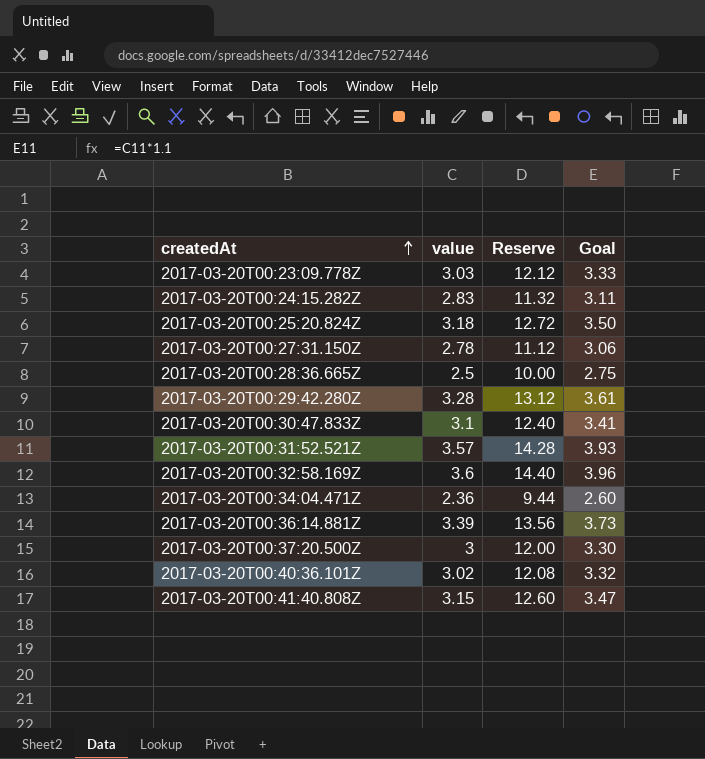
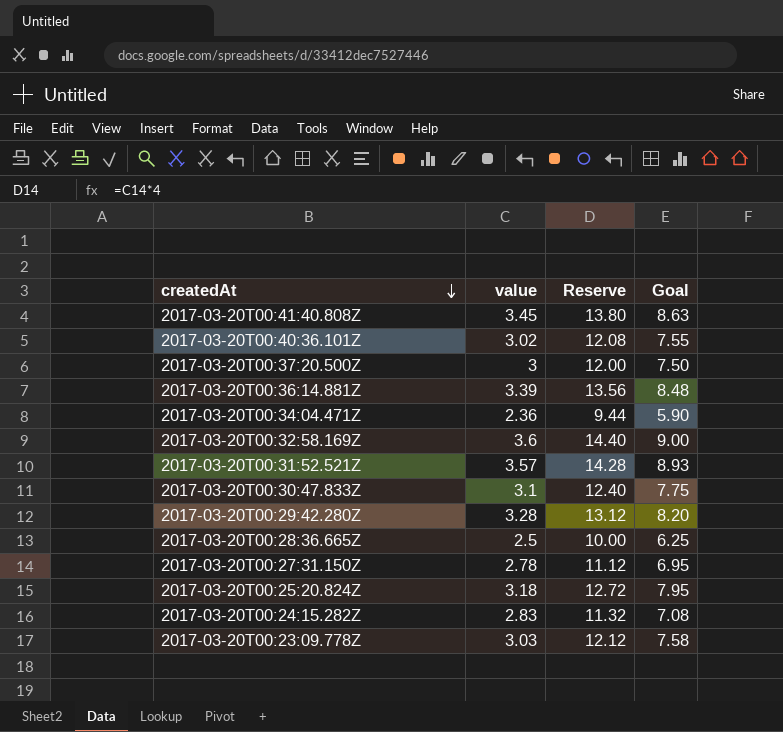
row order: createdAt ascending -> createdAt descending
column Goal | formula: [value] * 1.1 -> [value] * 2.5
2017-03-20T00:41:40.808Z | value: 3.15 -> 3.45
2017-03-20T00:41:40.808Z | Reserve: 12.60 -> 13.80

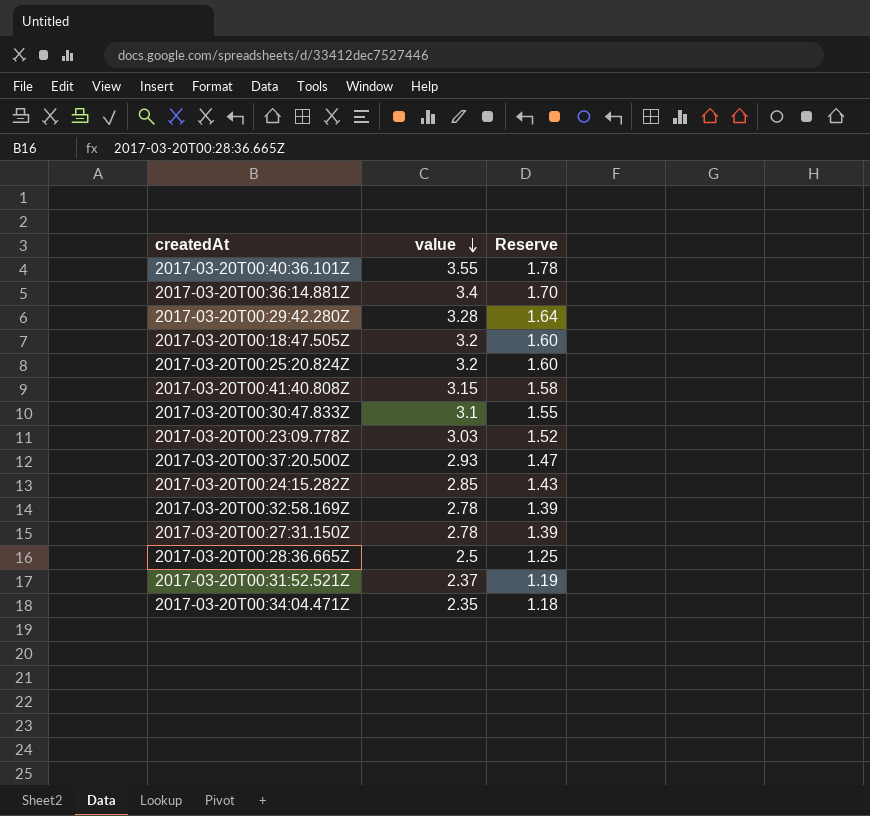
row order: createdAt descending -> value descending
column Goal | formula: [value] * 2.5 -> none
column Reserve | formula: [value] * 4 -> [value] * 0.5
2017-03-20T00:40:36.101Z | value: 3.02 -> 3.55
2017-03-20T00:36:14.881Z | value: 3.39 -> 3.4
row 2017-03-20T00:18:47.505Z: none -> 3.2 | 1.60
2017-03-20T00:25:20.824Z | value: 3.18 -> 3.2
2017-03-20T00:41:40.808Z | value: 3.45 -> 3.15
2017-03-20T00:37:20.500Z | value: 3 -> 2.93
2017-03-20T00:24:15.282Z | value: 2.83 -> 2.85
2017-03-20T00:32:58.169Z | value: 3.6 -> 2.78
2017-03-20T00:31:52.521Z | value: 3.57 -> 2.37
2017-03-20T00:34:04.471Z | value: 2.36 -> 2.35

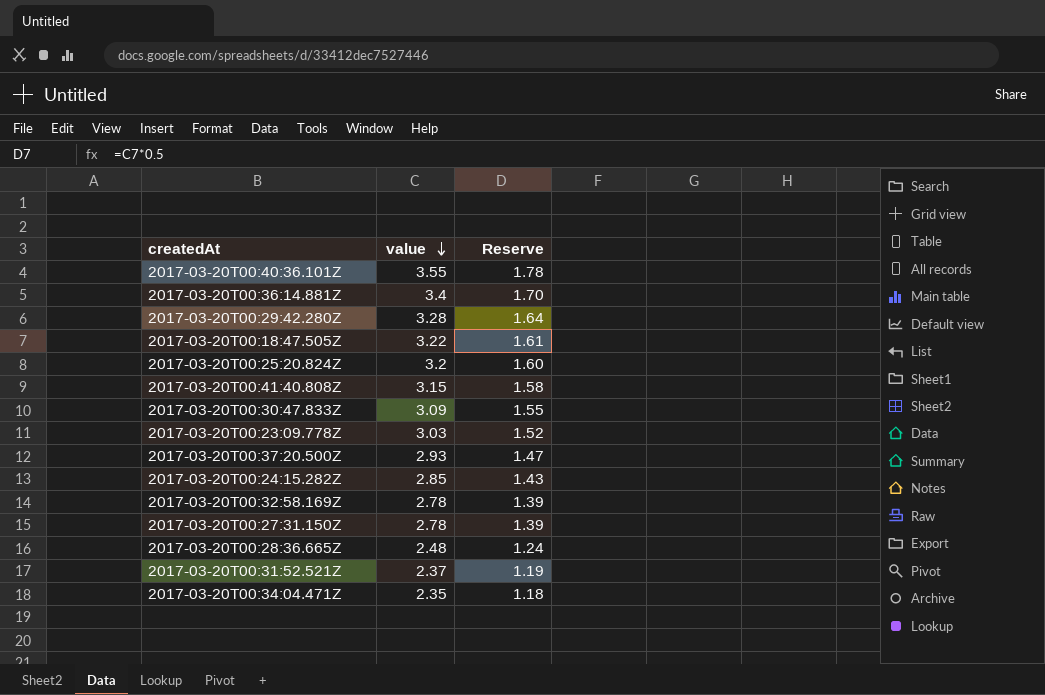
2017-03-20T00:18:47.505Z | value: 3.2 -> 3.22
2017-03-20T00:18:47.505Z | Reserve: 1.60 -> 1.61
2017-03-20T00:30:47.833Z | value: 3.1 -> 3.09
2017-03-20T00:28:36.665Z | value: 2.5 -> 2.48
2017-03-20T00:28:36.665Z | Reserve: 1.25 -> 1.24

